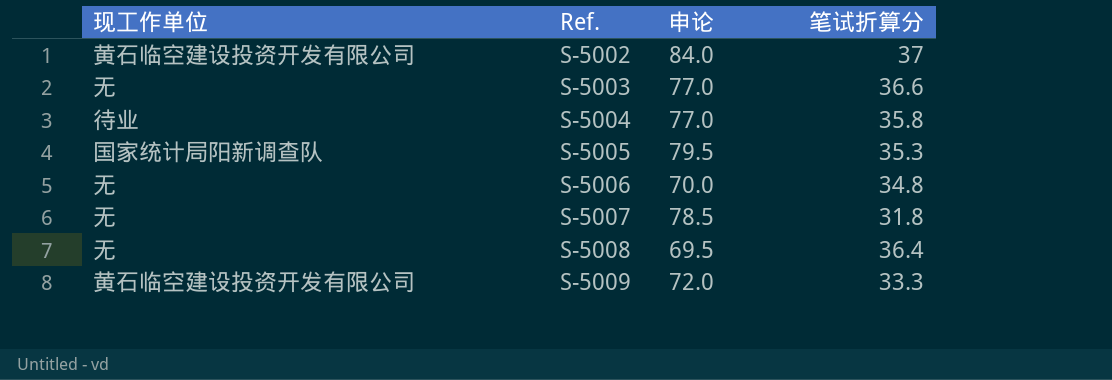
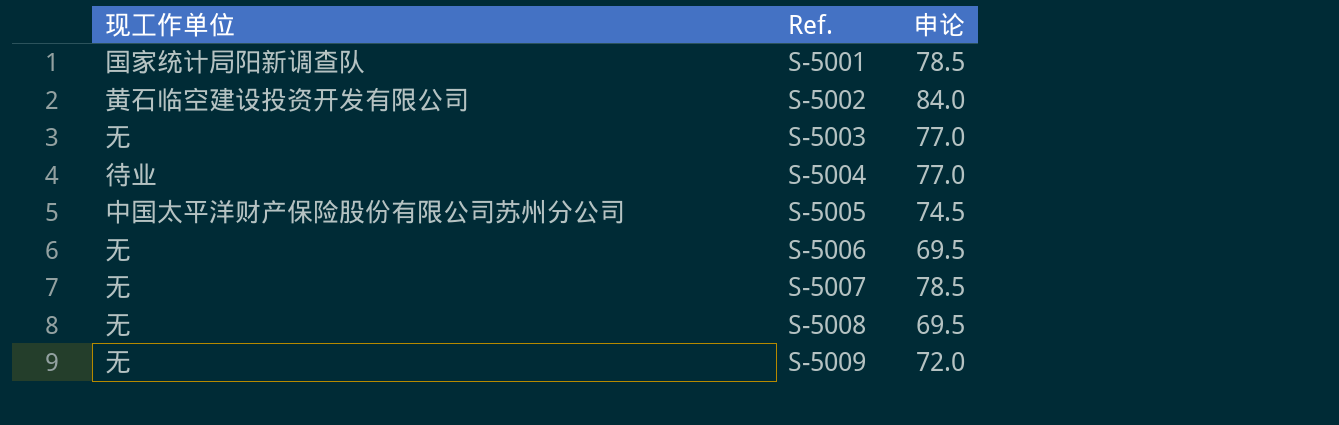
column 笔试折算分 | position: 4 -> none
row S-5001: none -> 国家统计局阳新调查队 | 78.5
S-5005 | 现工作单位: 国家统计局阳新调查队 -> 中国太平洋财产保险股份有限公司苏州分公司
S-5005 | 申论: 79.5 -> 74.5
S-5006 | 申论: 70.0 -> 69.5
S-5009 | 现工作单位: 黄石临空建设投资开发有限公司 -> 无

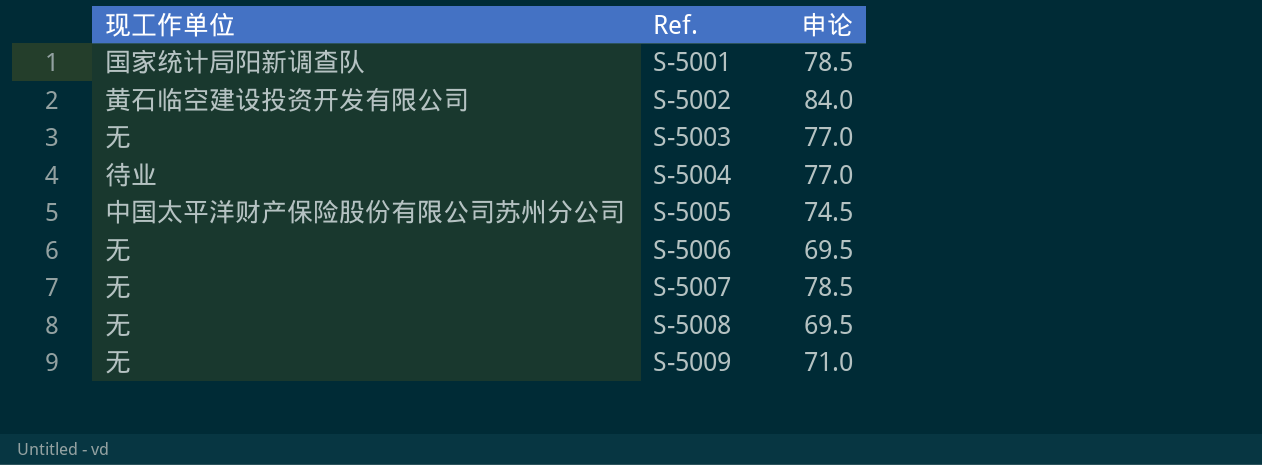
S-5009 | 申论: 72.0 -> 71.0

